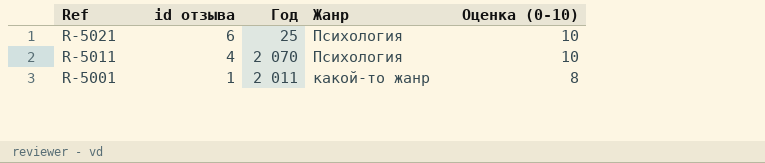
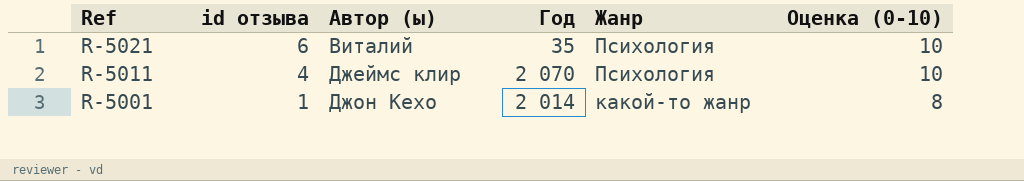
column Автор (ы) | position: none -> 3
R-5021 | Год: 25 -> 35
R-5001 | Год: 2 011 -> 2 014

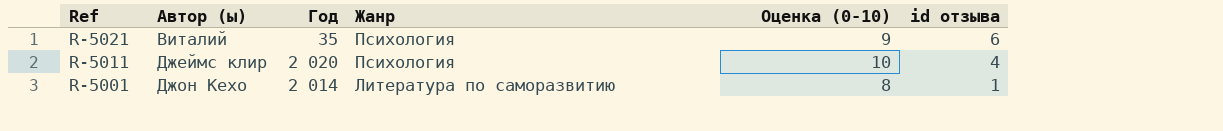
column id отзыва | position: 2 -> 6
R-5021 | Оценка (0-10): 10 -> 9
R-5011 | Год: 2 070 -> 2 020
R-5001 | Жанр: какой-то жанр -> Литература по саморазвитию

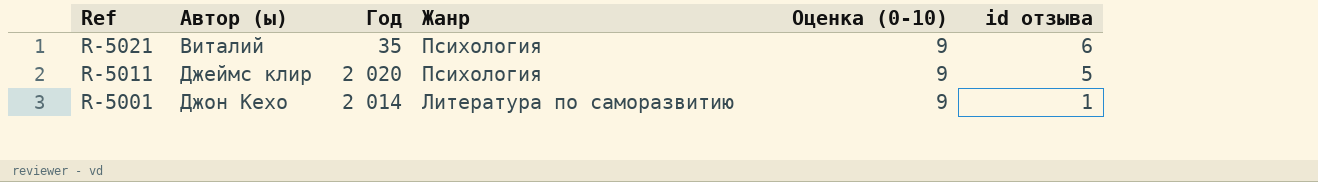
R-5011 | Оценка (0-10): 10 -> 9
R-5011 | id отзыва: 4 -> 5
R-5001 | Оценка (0-10): 8 -> 9

